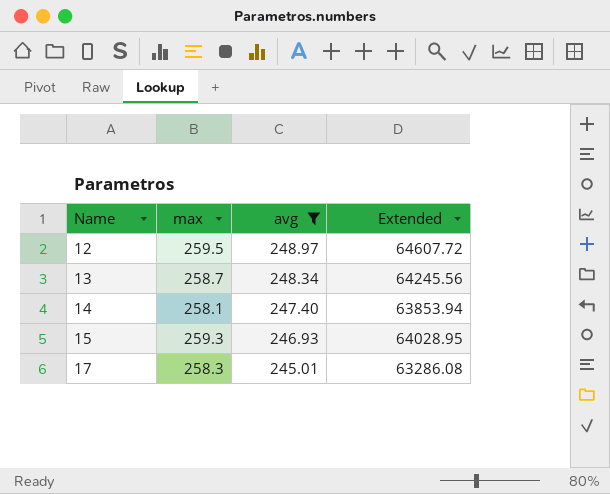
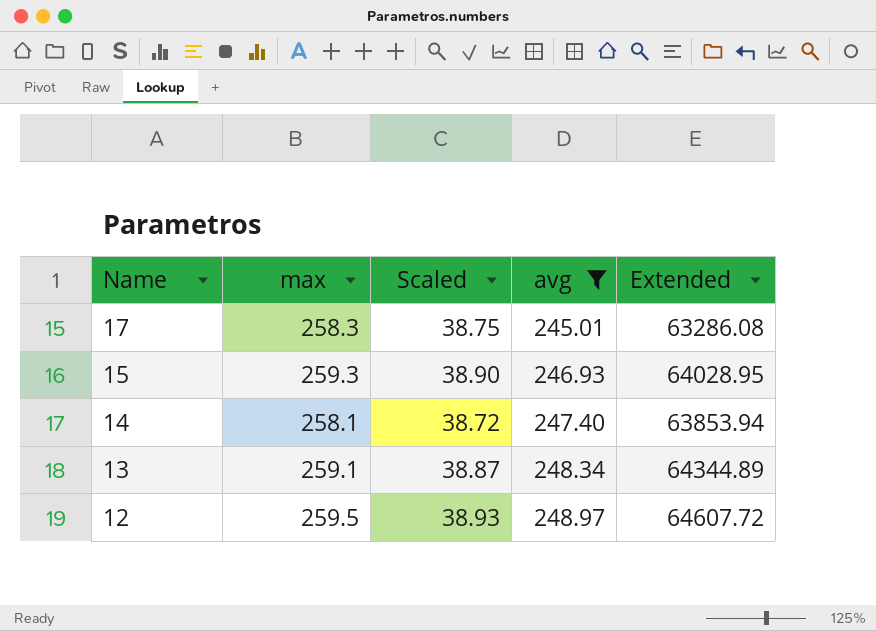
row order: Name ascending -> Name descending
column Scaled | formula: none -> [max] * 0.15
13 | max: 258.7 -> 259.1
13 | Extended: 64245.56 -> 64344.89

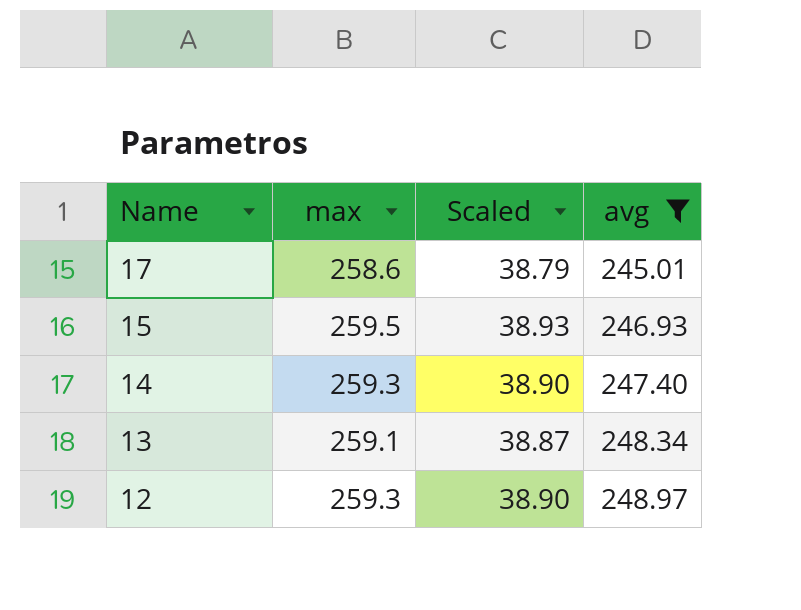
column Extended | formula: [max] * [avg] -> none
17 | max: 258.3 -> 258.6
17 | Scaled: 38.75 -> 38.79
15 | max: 259.3 -> 259.5
15 | Scaled: 38.90 -> 38.93
14 | max: 258.1 -> 259.3
14 | Scaled: 38.72 -> 38.90
12 | max: 259.5 -> 259.3
12 | Scaled: 38.93 -> 38.90

